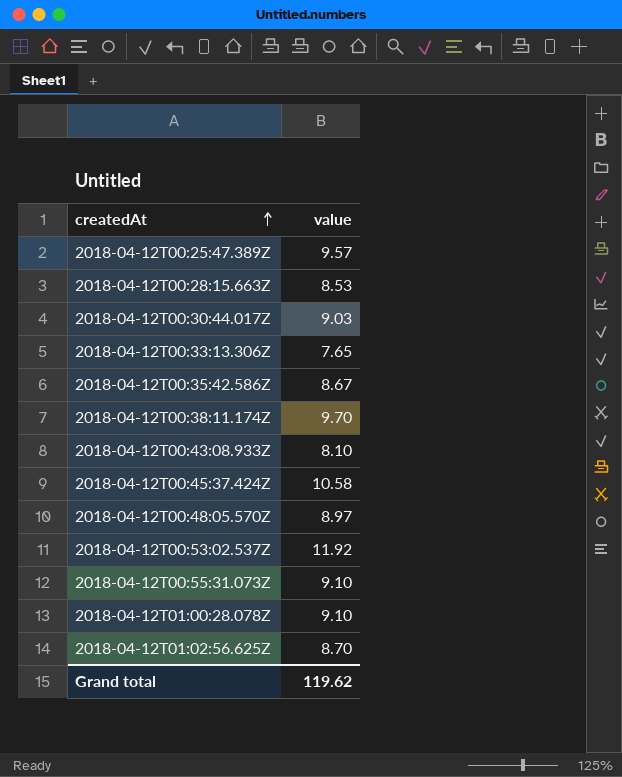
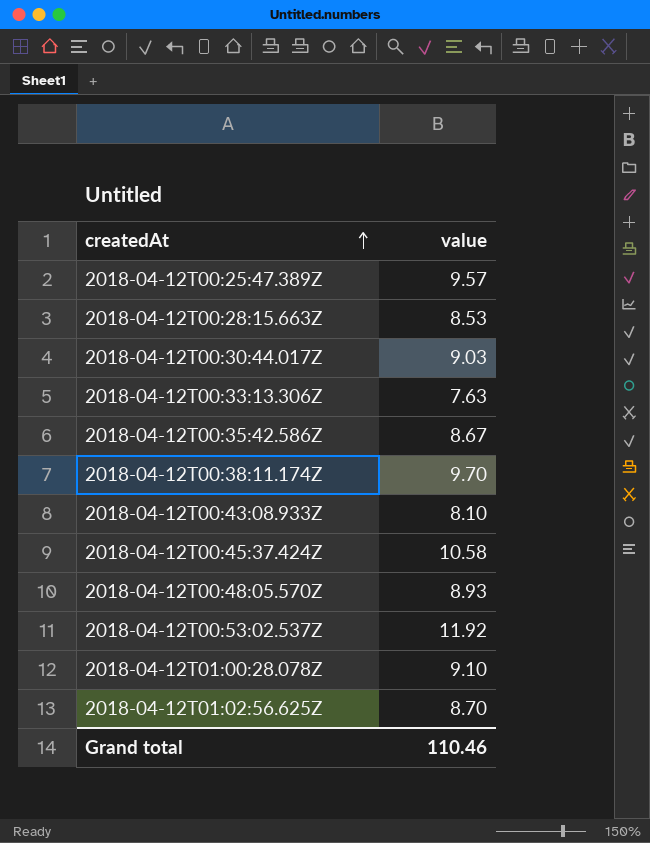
row 2018-04-12T00:55:31.073Z: 9.10 -> none
2018-04-12T00:33:13.306Z | value: 7.65 -> 7.63
2018-04-12T00:48:05.570Z | value: 8.97 -> 8.93
Grand total | value: 119.62 -> 110.46

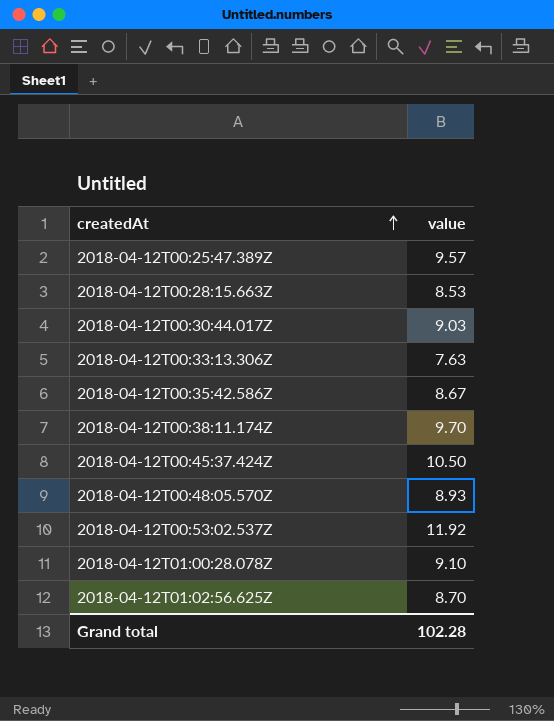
row 2018-04-12T00:43:08.933Z: 8.10 -> none
2018-04-12T00:45:37.424Z | value: 10.58 -> 10.50
Grand total | value: 110.46 -> 102.28

